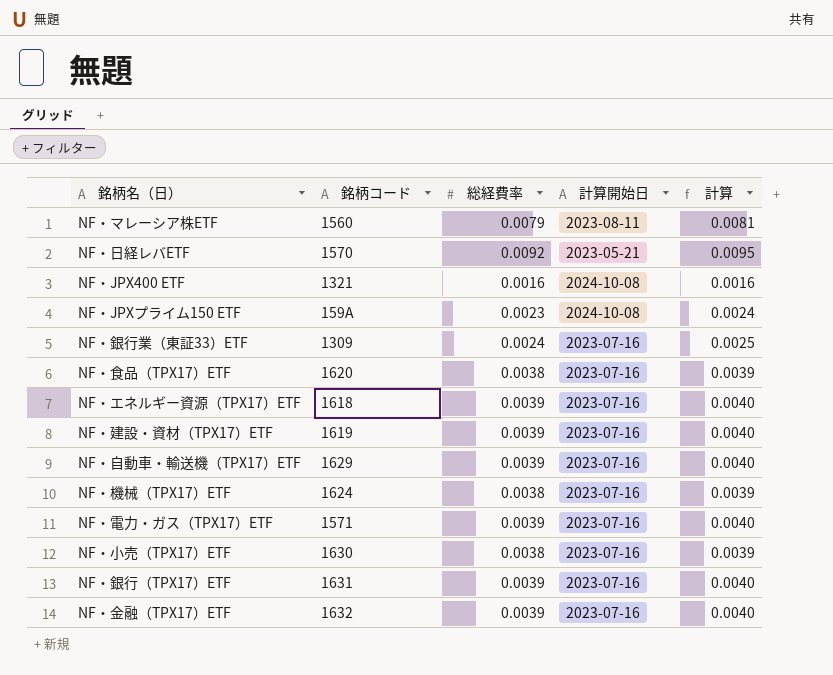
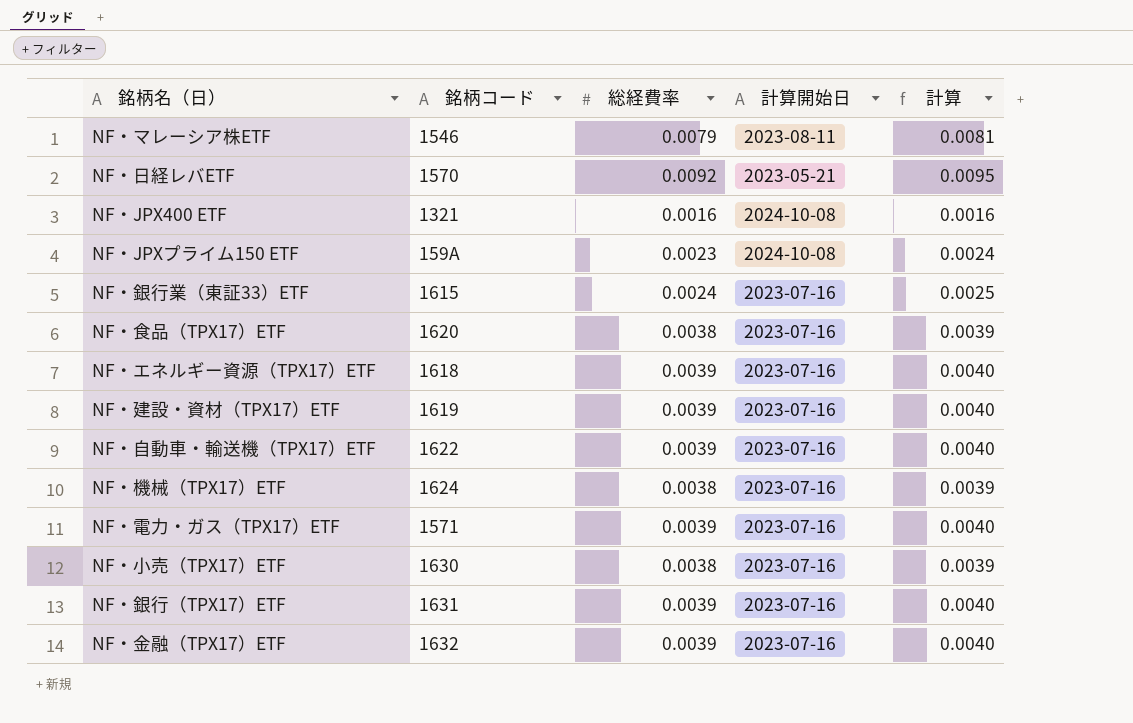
NF・マレーシア株ETF | 銘柄コード: 1560 -> 1546
NF・銀行業（東証33）ETF | 銘柄コード: 1309 -> 1615
NF・自動車・輸送機（TPX17）ETF | 銘柄コード: 1629 -> 1622

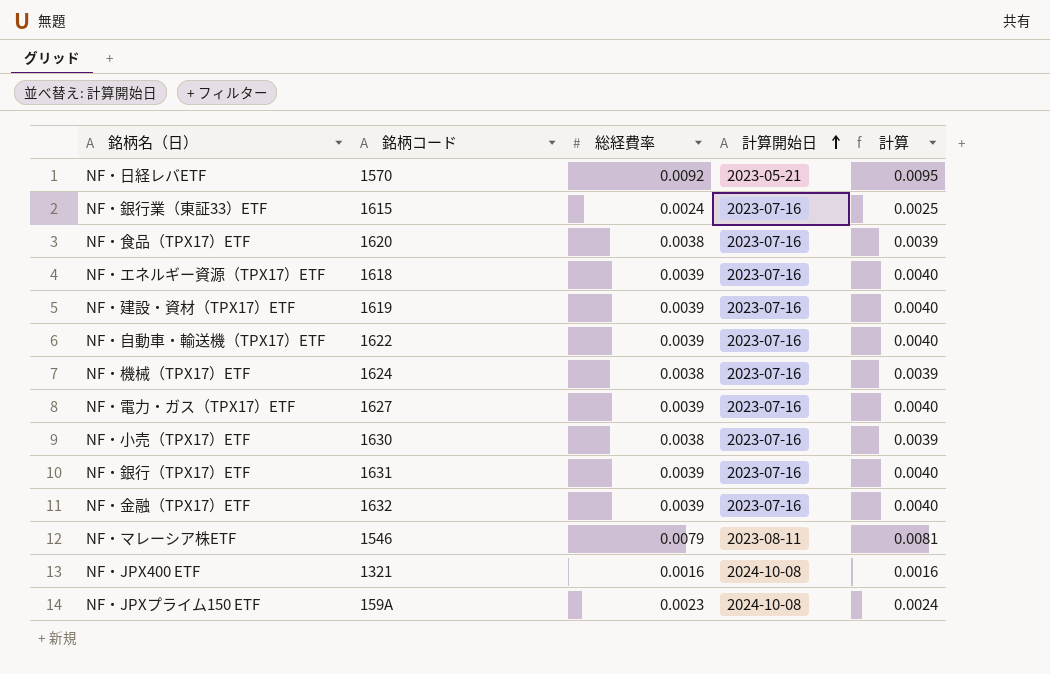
row order: none -> 計算開始日 ascending
NF・電力・ガス（TPX17）ETF | 銘柄コード: 1571 -> 1627

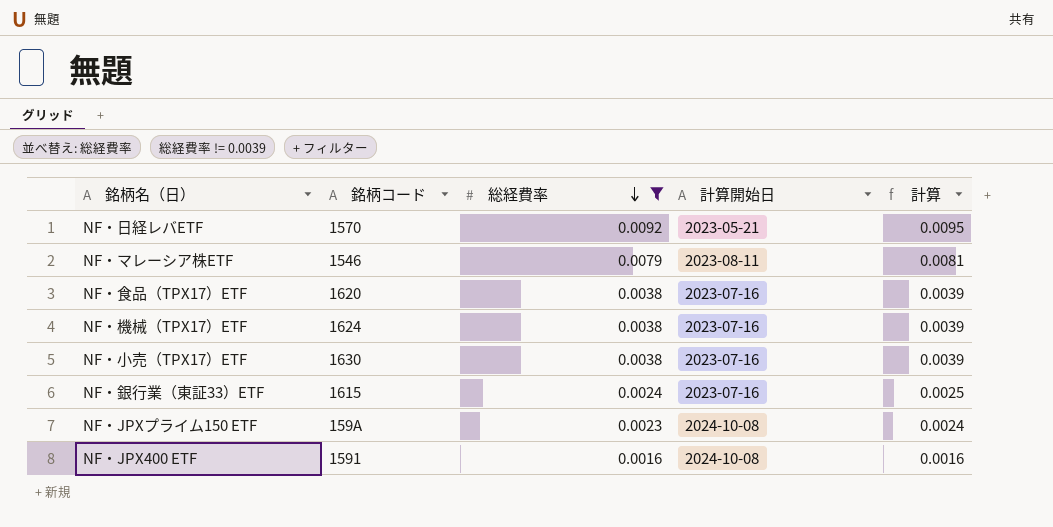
filter: none -> 総経費率 != 0.0039
row order: 計算開始日 ascending -> 総経費率 descending
NF・JPX400 ETF | 銘柄コード: 1321 -> 1591

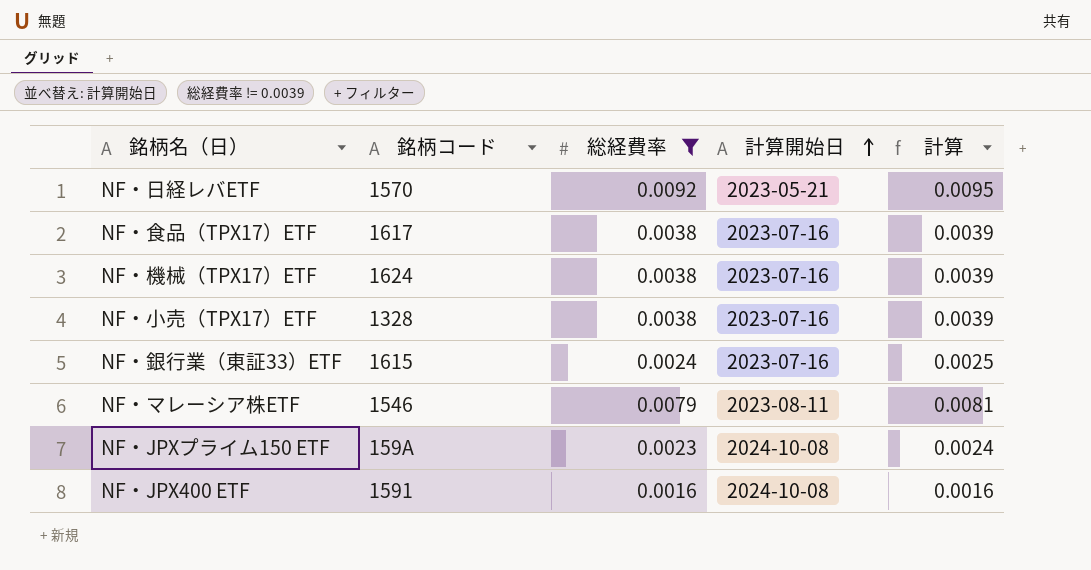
row order: 総経費率 descending -> 計算開始日 ascending
NF・食品（TPX17）ETF | 銘柄コード: 1620 -> 1617
NF・小売（TPX17）ETF | 銘柄コード: 1630 -> 1328

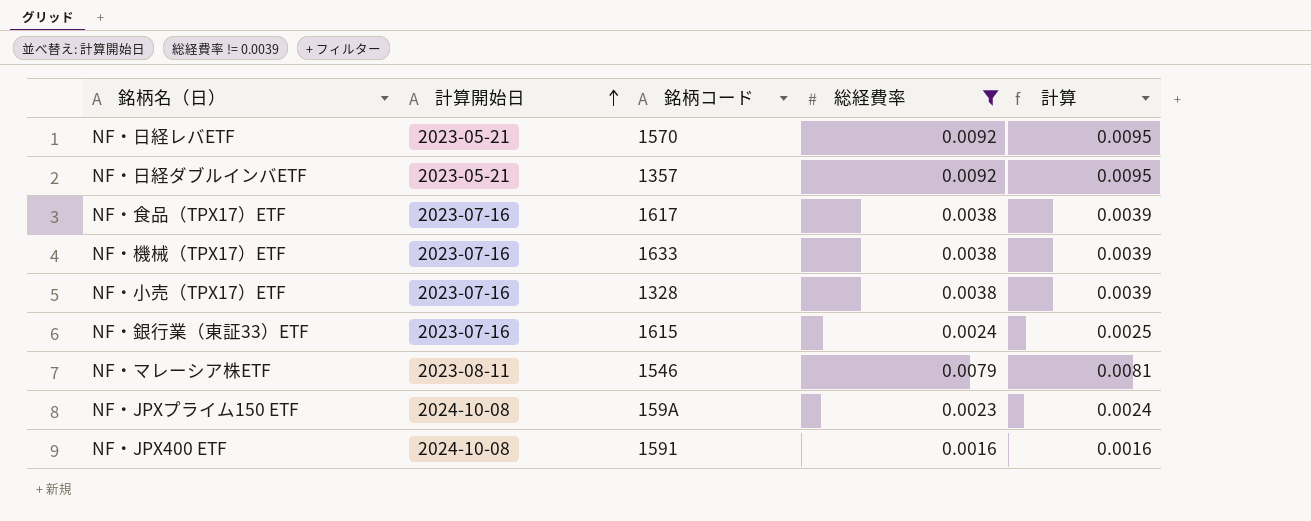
column 計算開始日 | position: 4 -> 2
row NF・日経ダブルインバETF: none -> 2023-05-21 | 1357 | 0.0092 | 0.0095
NF・機械（TPX17）ETF | 銘柄コード: 1624 -> 1633

